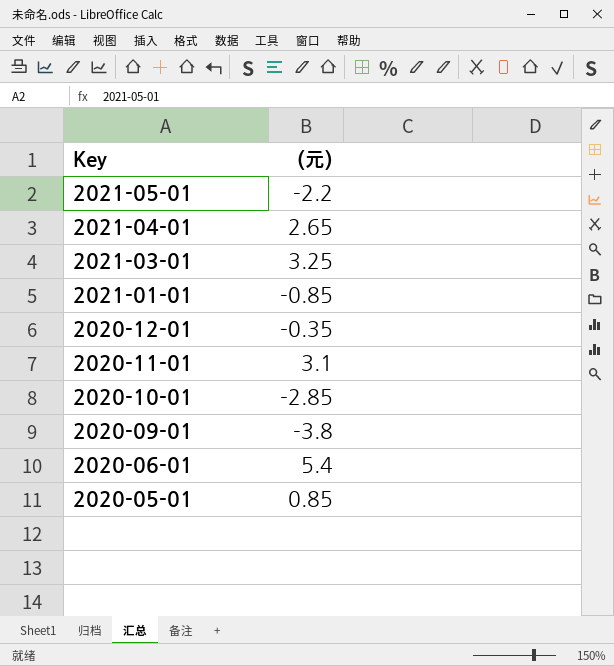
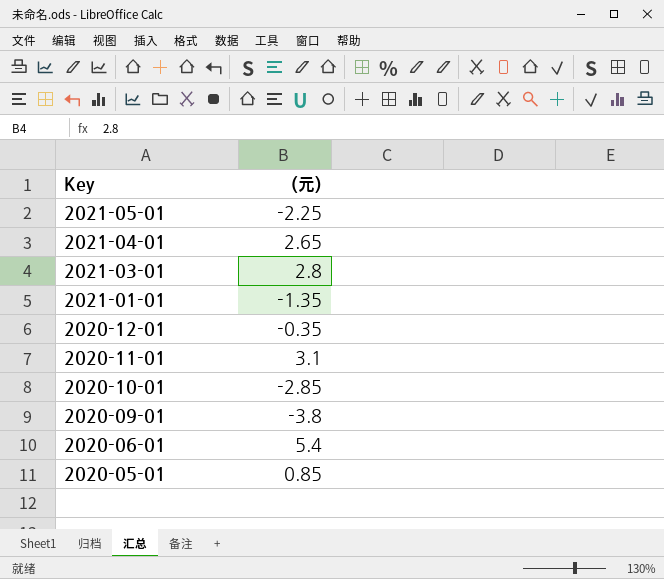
2021-05-01 | (元): -2.2 -> -2.25
2021-03-01 | (元): 3.25 -> 2.8
2021-01-01 | (元): -0.85 -> -1.35

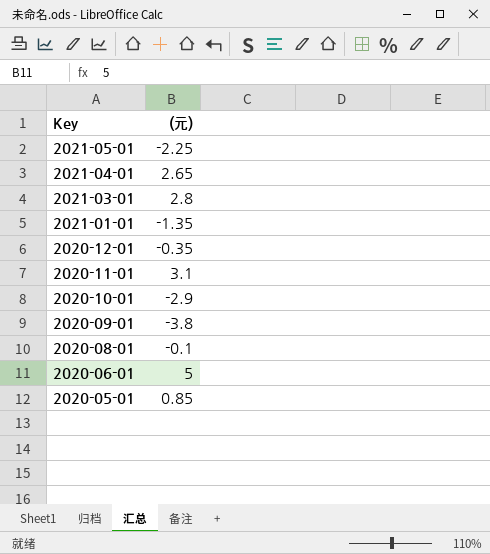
2020-10-01 | (元): -2.85 -> -2.9
row 2020-08-01: none -> -0.1
2020-06-01 | (元): 5.4 -> 5

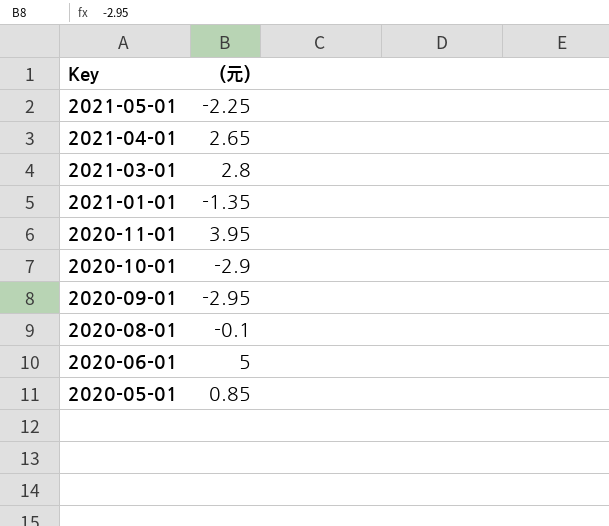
row 2020-12-01: -0.35 -> none
2020-11-01 | (元): 3.1 -> 3.95
2020-09-01 | (元): -3.8 -> -2.95

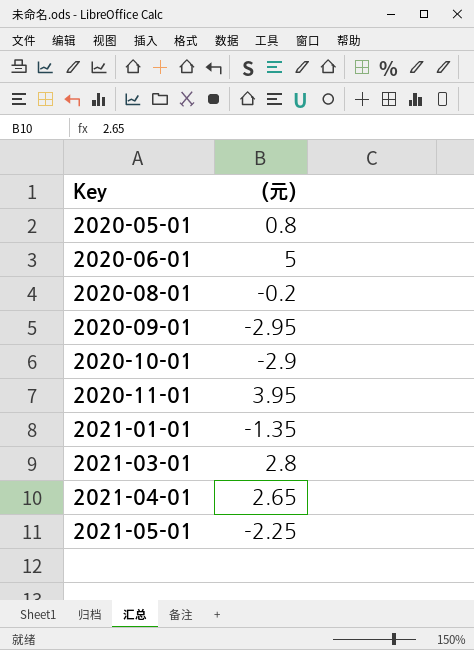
row order: Key descending -> Key ascending
2020-05-01 | (元): 0.85 -> 0.8
2020-08-01 | (元): -0.1 -> -0.2

